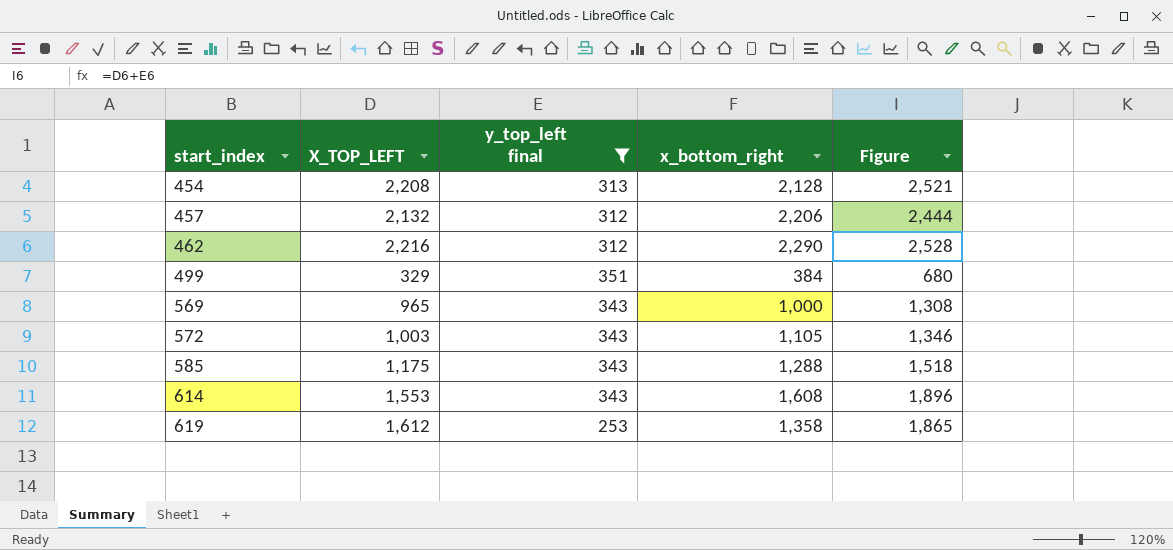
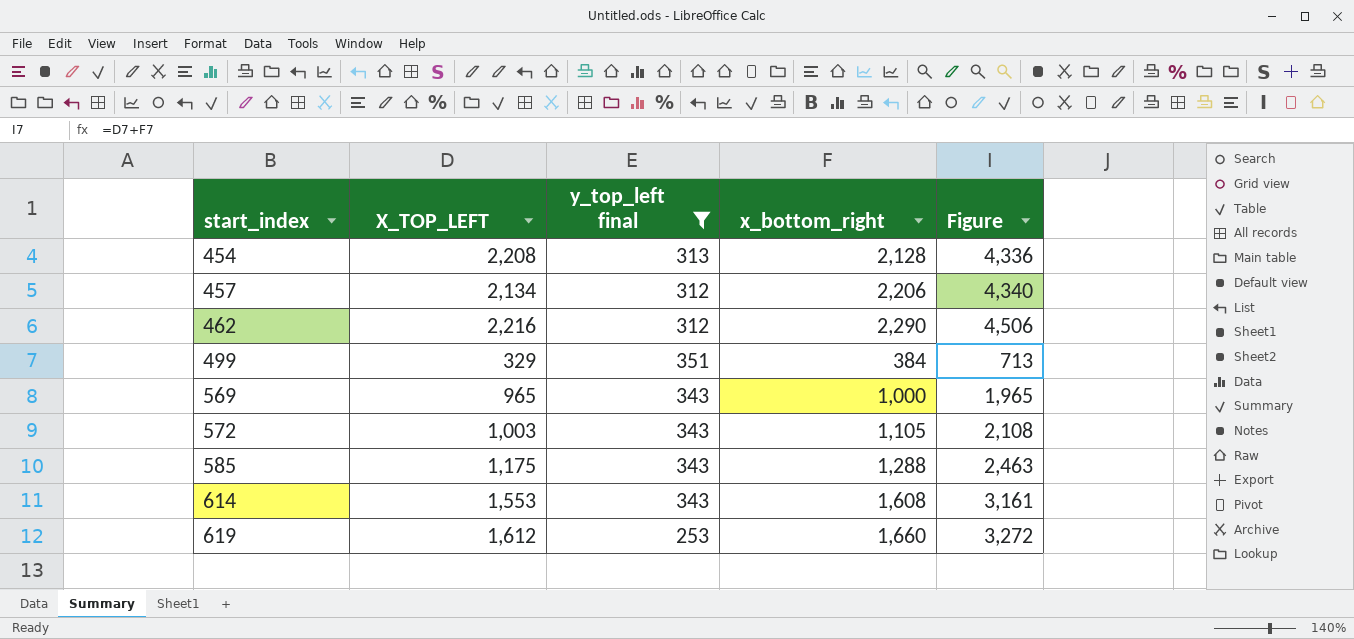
column Figure | formula: [X_TOP_LEFT] + [y_top_left final] -> [X_TOP_LEFT] + [x_bottom_right]
457 | X_TOP_LEFT: 2,132 -> 2,134
619 | x_bottom_right: 1,358 -> 1,660

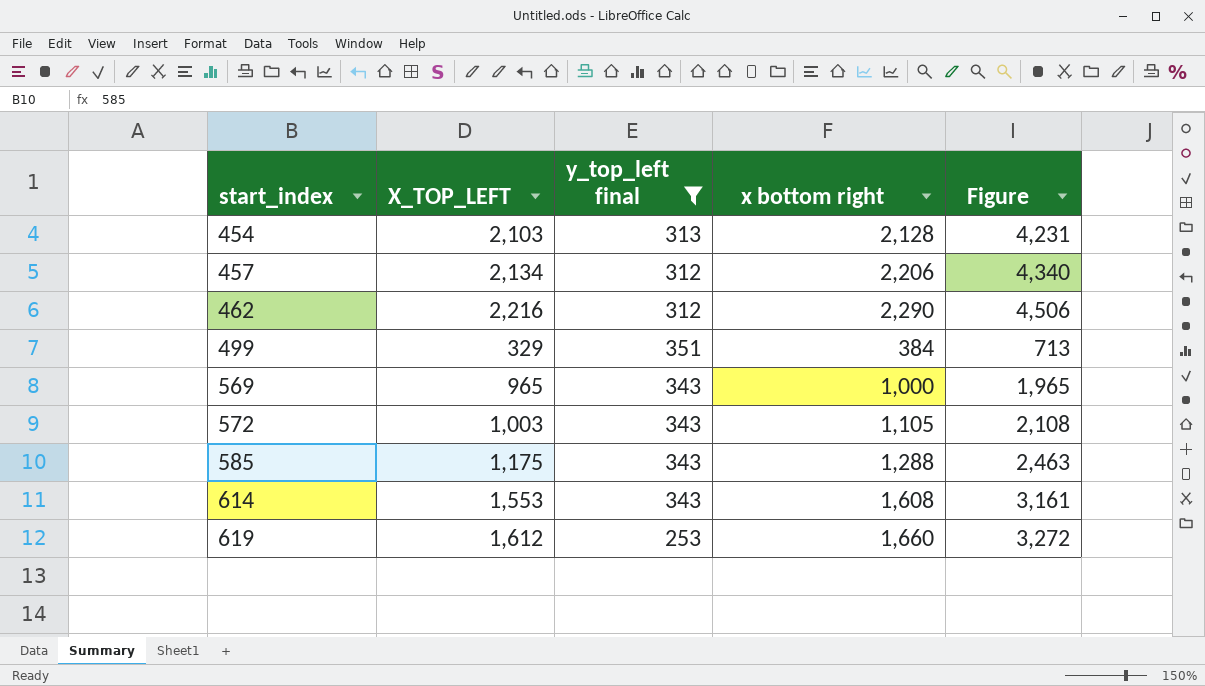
column name: x_bottom_right -> x bottom right
454 | X_TOP_LEFT: 2,208 -> 2,103
454 | Figure: 4,336 -> 4,231

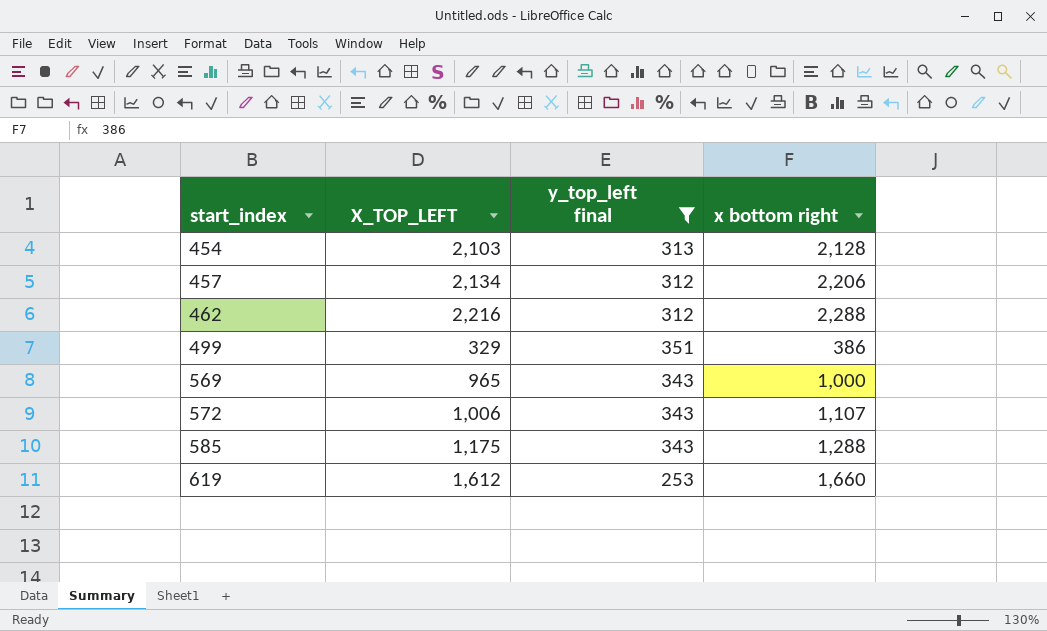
column Figure | formula: [X_TOP_LEFT] + [x bottom right] -> none
row 614: 1,553 | 343 | 1,608 | 3,161 -> none
462 | x bottom right: 2,290 -> 2,288
499 | x bottom right: 384 -> 386
572 | X_TOP_LEFT: 1,003 -> 1,006
572 | x bottom right: 1,105 -> 1,107

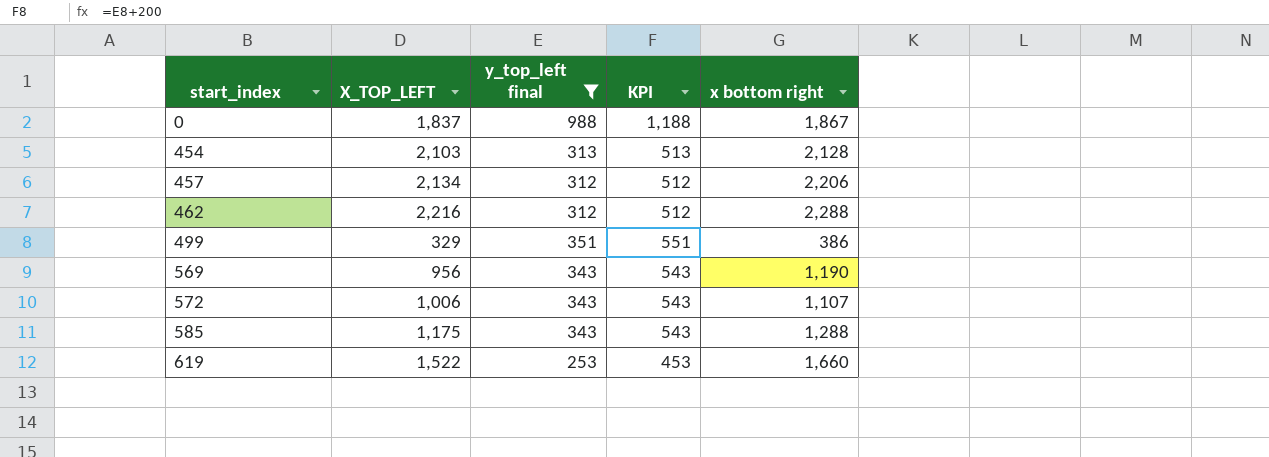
column KPI | formula: none -> [y_top_left final] + 200
row 0: none -> 1,837 | 988 | 1,188 | 1,867
569 | X_TOP_LEFT: 965 -> 956
569 | x bottom right: 1,000 -> 1,190
619 | X_TOP_LEFT: 1,612 -> 1,522

